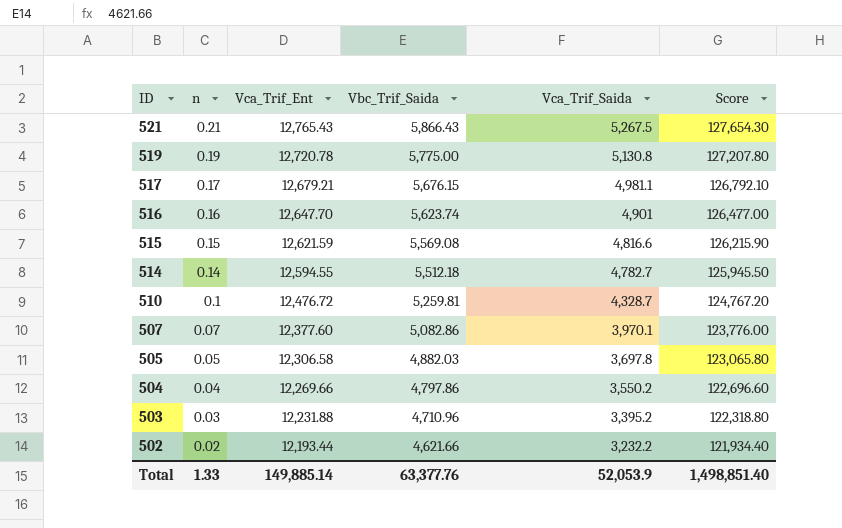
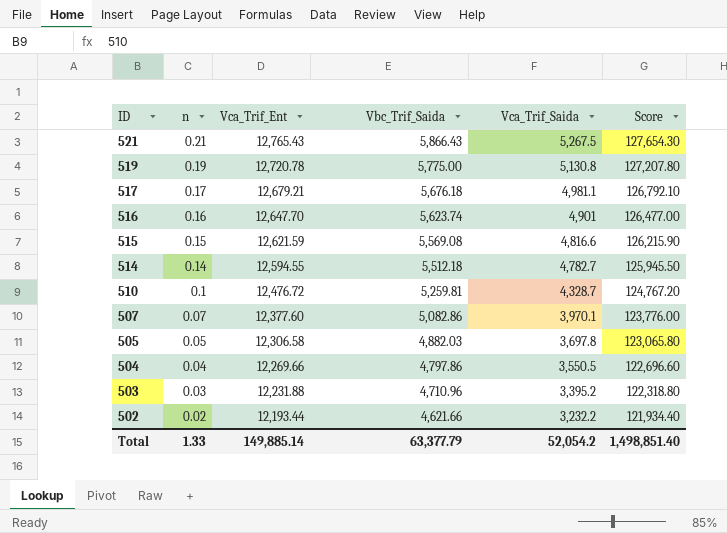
517 | Vbc_Trif_Saida: 5,676.15 -> 5,676.18
504 | Vca_Trif_Saida: 3,550.2 -> 3,550.5
Total | Vbc_Trif_Saida: 63,377.76 -> 63,377.79
Total | Vca_Trif_Saida: 52,053.9 -> 52,054.2

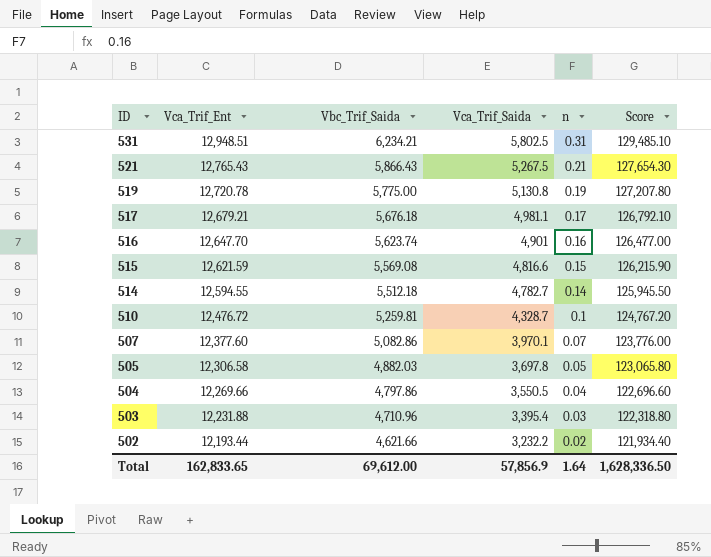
column n | position: 2 -> 5
row 531: none -> 12,948.51 | 6,234.21 | 5,802.5 | 0.31 | 129,485.10
503 | Vca_Trif_Saida: 3,395.2 -> 3,395.4
Total | Vca_Trif_Ent: 149,885.14 -> 162,833.65
Total | Vbc_Trif_Saida: 63,377.79 -> 69,612.00
Total | Vca_Trif_Saida: 52,054.2 -> 57,856.9
Total | n: 1.33 -> 1.64
Total | Score: 1,498,851.40 -> 1,628,336.50

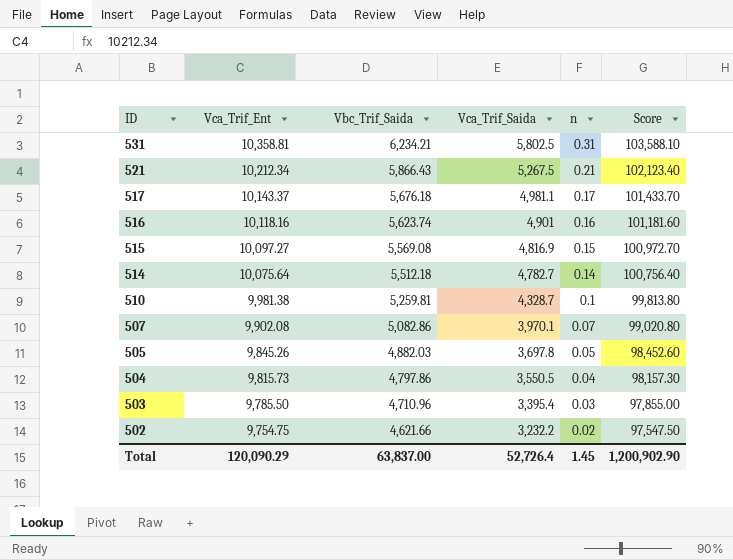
row 519: 12,720.78 | 5,775.00 | 5,130.8 | 0.19 | 127,207.80 -> none
531 | Vca_Trif_Ent: 12,948.51 -> 10,358.81
531 | Score: 129,485.10 -> 103,588.10
521 | Vca_Trif_Ent: 12,765.43 -> 10,212.34
521 | Score: 127,654.30 -> 102,123.40
517 | Vca_Trif_Ent: 12,679.21 -> 10,143.37
517 | Score: 126,792.10 -> 101,433.70
516 | Vca_Trif_Ent: 12,647.70 -> 10,118.16
516 | Score: 126,477.00 -> 101,181.60
515 | Vca_Trif_Ent: 12,621.59 -> 10,097.27
515 | Vca_Trif_Saida: 4,816.6 -> 4,816.9
515 | Score: 126,215.90 -> 100,972.70
514 | Vca_Trif_Ent: 12,594.55 -> 10,075.64
514 | Score: 125,945.50 -> 100,756.40
510 | Vca_Trif_Ent: 12,476.72 -> 9,981.38
510 | Score: 124,767.20 -> 99,813.80
507 | Vca_Trif_Ent: 12,377.60 -> 9,902.08
507 | Score: 123,776.00 -> 99,020.80
505 | Vca_Trif_Ent: 12,306.58 -> 9,845.26
505 | Score: 123,065.80 -> 98,452.60
504 | Vca_Trif_Ent: 12,269.66 -> 9,815.73
504 | Score: 122,696.60 -> 98,157.30
503 | Vca_Trif_Ent: 12,231.88 -> 9,785.50
503 | Score: 122,318.80 -> 97,855.00
502 | Vca_Trif_Ent: 12,193.44 -> 9,754.75
502 | Score: 121,934.40 -> 97,547.50
Total | Vca_Trif_Ent: 162,833.65 -> 120,090.29
Total | Vbc_Trif_Saida: 69,612.00 -> 63,837.00
Total | Vca_Trif_Saida: 57,856.9 -> 52,726.4
Total | n: 1.64 -> 1.45
Total | Score: 1,628,336.50 -> 1,200,902.90

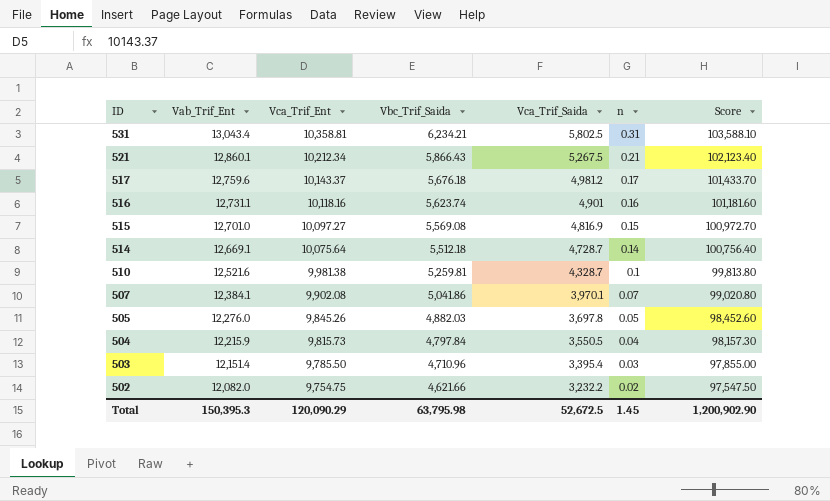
column Vab_Trif_Ent | position: none -> 2
517 | Vca_Trif_Saida: 4,981.1 -> 4,981.2
514 | Vca_Trif_Saida: 4,782.7 -> 4,728.7
507 | Vbc_Trif_Saida: 5,082.86 -> 5,041.86
504 | Vbc_Trif_Saida: 4,797.86 -> 4,797.84
Total | Vbc_Trif_Saida: 63,837.00 -> 63,795.98
Total | Vca_Trif_Saida: 52,726.4 -> 52,672.5

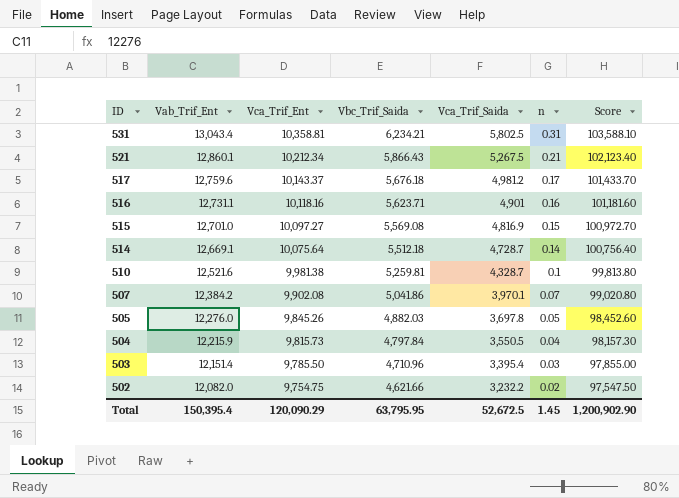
516 | Vbc_Trif_Saida: 5,623.74 -> 5,623.71
507 | Vab_Trif_Ent: 12,384.1 -> 12,384.2
Total | Vab_Trif_Ent: 150,395.3 -> 150,395.4
Total | Vbc_Trif_Saida: 63,795.98 -> 63,795.95

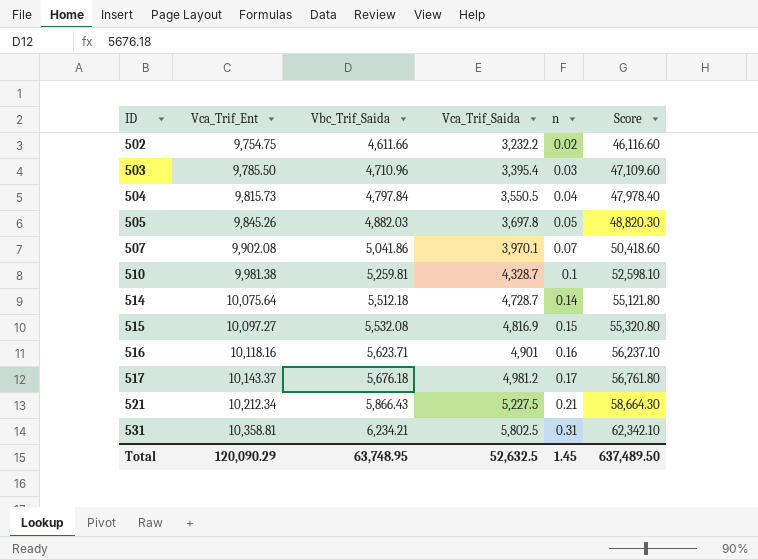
row order: ID descending -> ID ascending
column Vab_Trif_Ent | position: 2 -> none
column Score | formula: [Vca_Trif_Ent] * 10 -> [Vbc_Trif_Saida] * 10
502 | Vbc_Trif_Saida: 4,621.66 -> 4,611.66
515 | Vbc_Trif_Saida: 5,569.08 -> 5,532.08
521 | Vca_Trif_Saida: 5,267.5 -> 5,227.5
Total | Vbc_Trif_Saida: 63,795.95 -> 63,748.95
Total | Vca_Trif_Saida: 52,672.5 -> 52,632.5
Total | Score: 1,200,902.90 -> 637,489.50

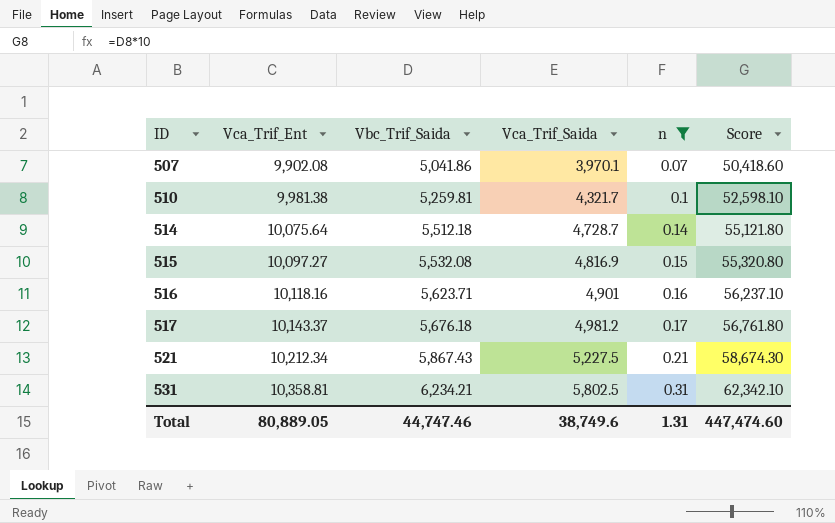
filter: none -> n >= 0.07
510 | Vca_Trif_Saida: 4,328.7 -> 4,321.7
521 | Vbc_Trif_Saida: 5,866.43 -> 5,867.43
521 | Score: 58,664.30 -> 58,674.30
Total | Vca_Trif_Ent: 120,090.29 -> 80,889.05
Total | Vbc_Trif_Saida: 63,748.95 -> 44,747.46
Total | Vca_Trif_Saida: 52,632.5 -> 38,749.6
Total | n: 1.45 -> 1.31
Total | Score: 637,489.50 -> 447,474.60

